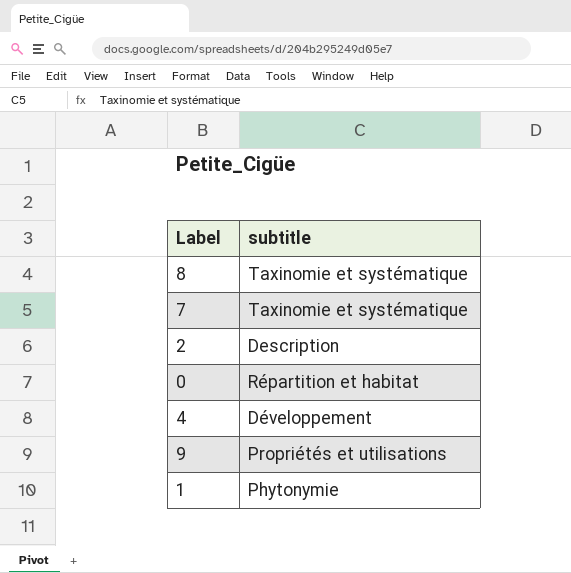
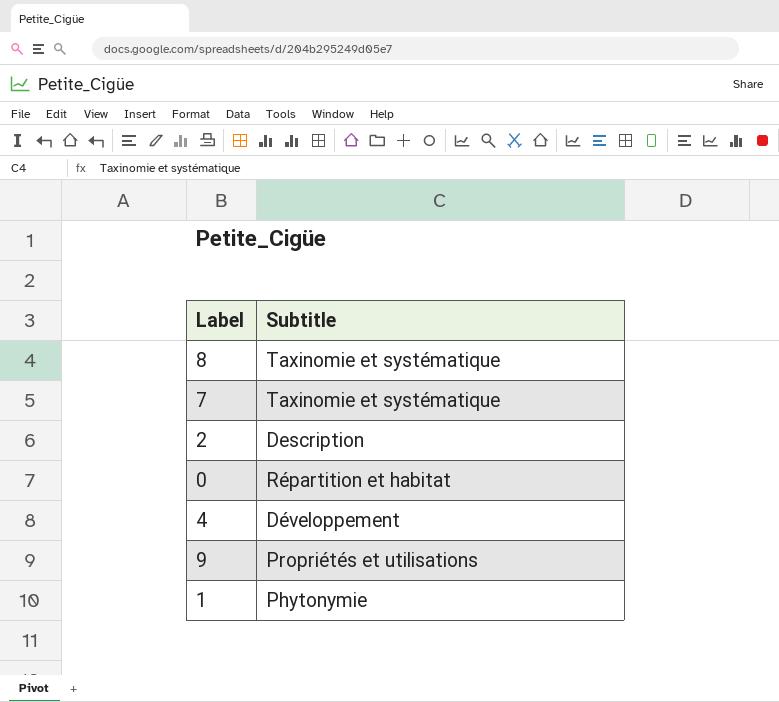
column name: subtitle -> Subtitle

